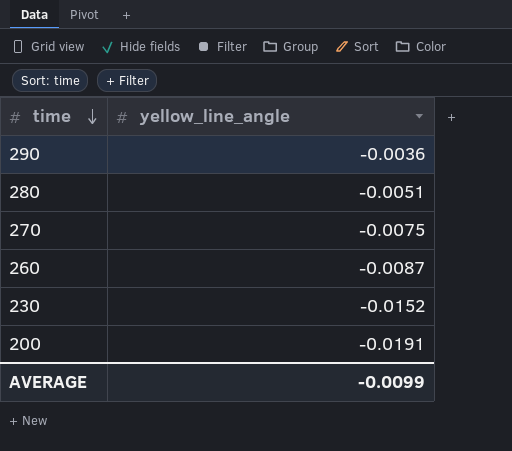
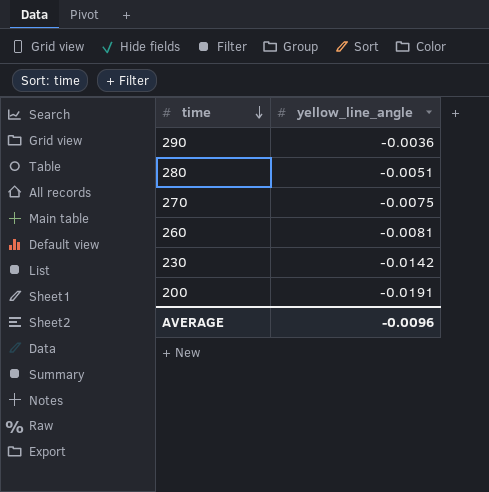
260 | yellow_line_angle: -0.0087 -> -0.0081
230 | yellow_line_angle: -0.0152 -> -0.0142
AVERAGE | yellow_line_angle: -0.0099 -> -0.0096

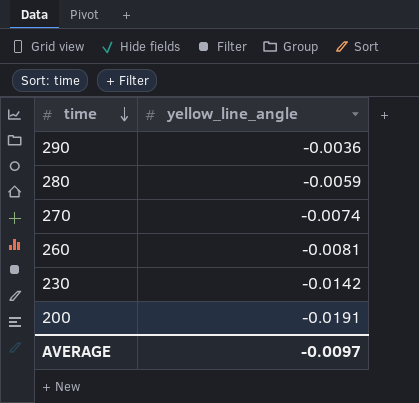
280 | yellow_line_angle: -0.0051 -> -0.0059
270 | yellow_line_angle: -0.0075 -> -0.0074
AVERAGE | yellow_line_angle: -0.0096 -> -0.0097

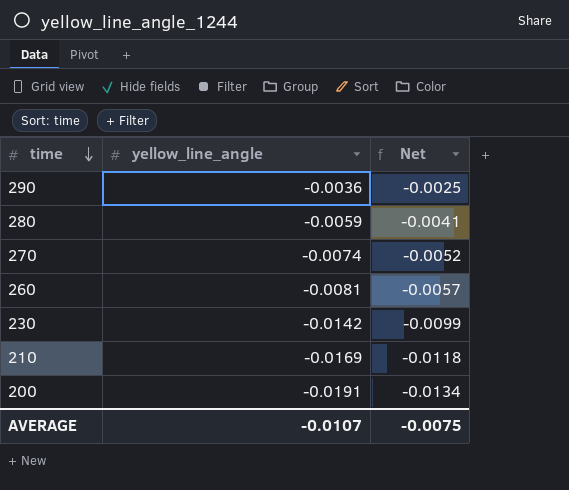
column Net | formula: none -> [yellow_line_angle] * 0.7
row 210: none -> -0.0169 | -0.0118
AVERAGE | yellow_line_angle: -0.0097 -> -0.0107

